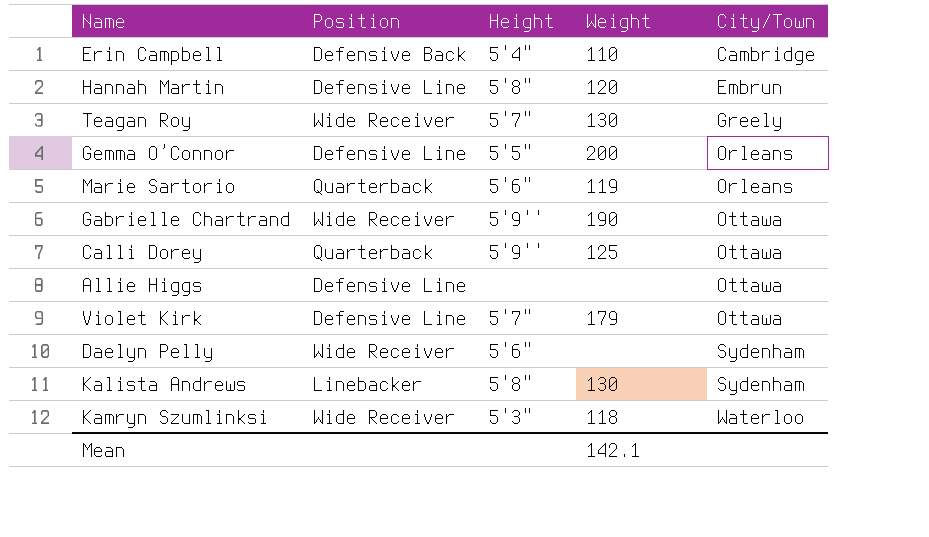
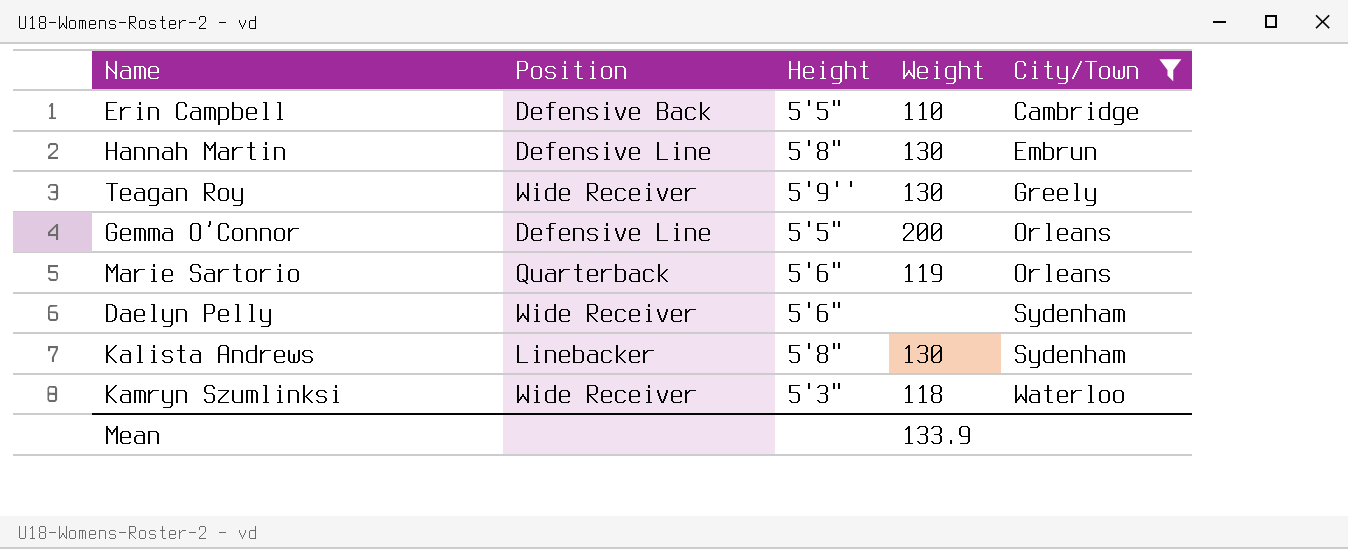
filter: none -> City/Town != Ottawa
Erin Campbell | Height: 5'4" -> 5'5"
Hannah Martin | Weight: 120 -> 130
Teagan Roy | Height: 5'7" -> 5'9''
Mean | Weight: 142.1 -> 133.9

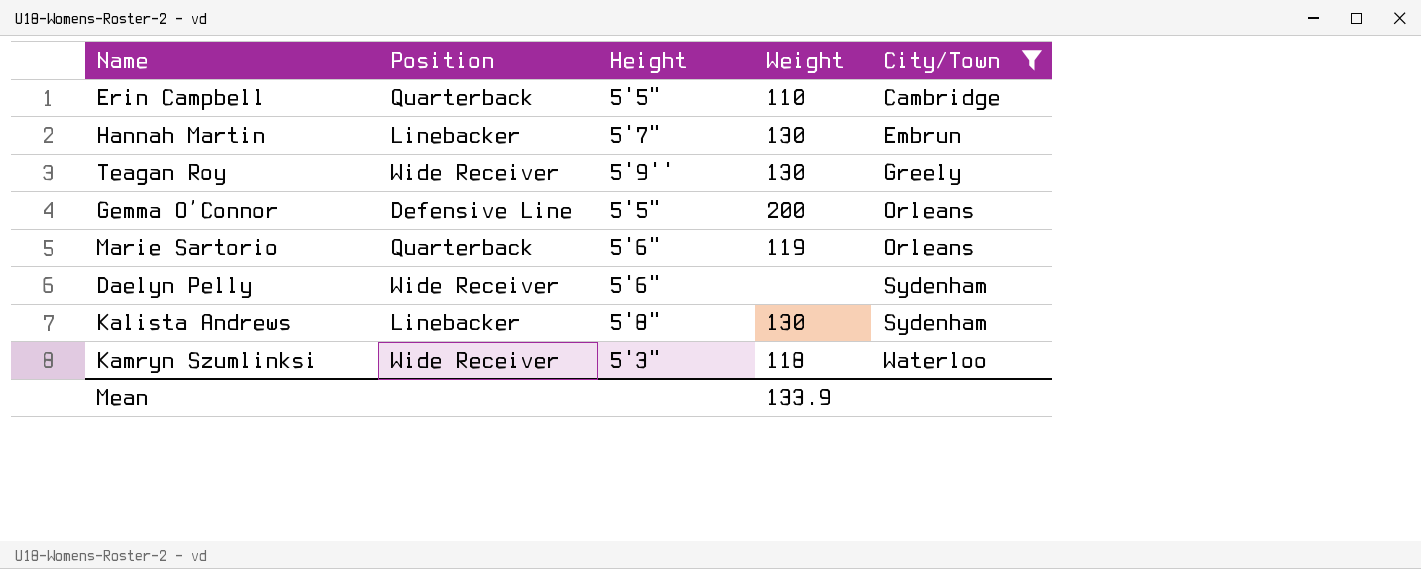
Erin Campbell | Position: Defensive Back -> Quarterback
Hannah Martin | Position: Defensive Line -> Linebacker
Hannah Martin | Height: 5'8" -> 5'7"

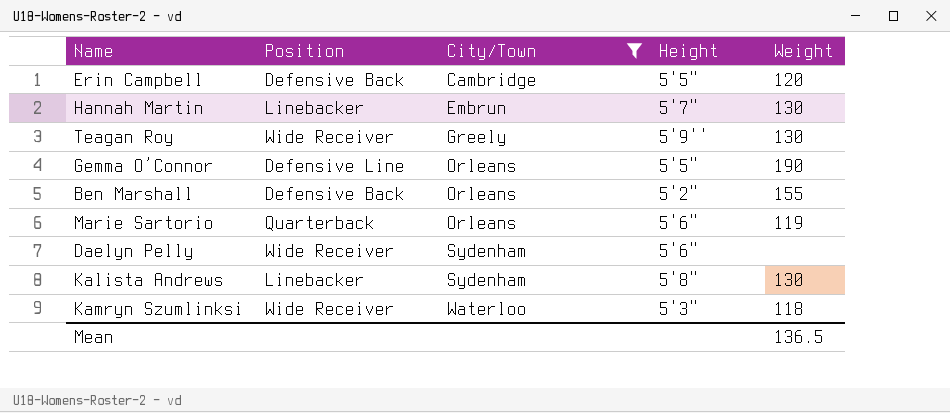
column City/Town | position: 5 -> 3
Erin Campbell | Position: Quarterback -> Defensive Back
Erin Campbell | Weight: 110 -> 120
Gemma O’Connor | Weight: 200 -> 190
row Ben Marshall: none -> Defensive Back | Orleans | 5'2" | 155
Mean | Weight: 133.9 -> 136.5

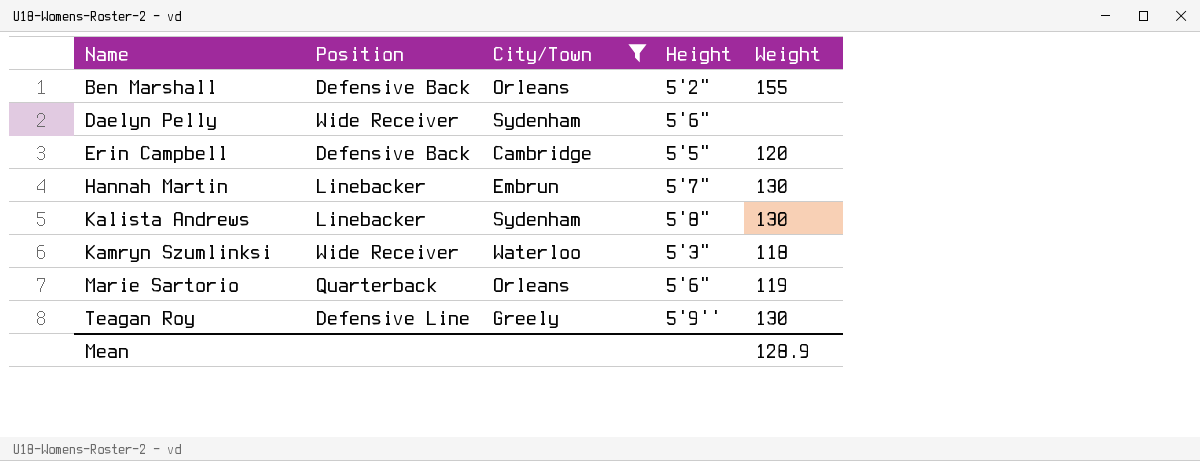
row order: City/Town ascending -> Name ascending
row Gemma O’Connor: Defensive Line | Orleans | 5'5" | 190 -> none
Teagan Roy | Position: Wide Receiver -> Defensive Line
Mean | Weight: 136.5 -> 128.9

